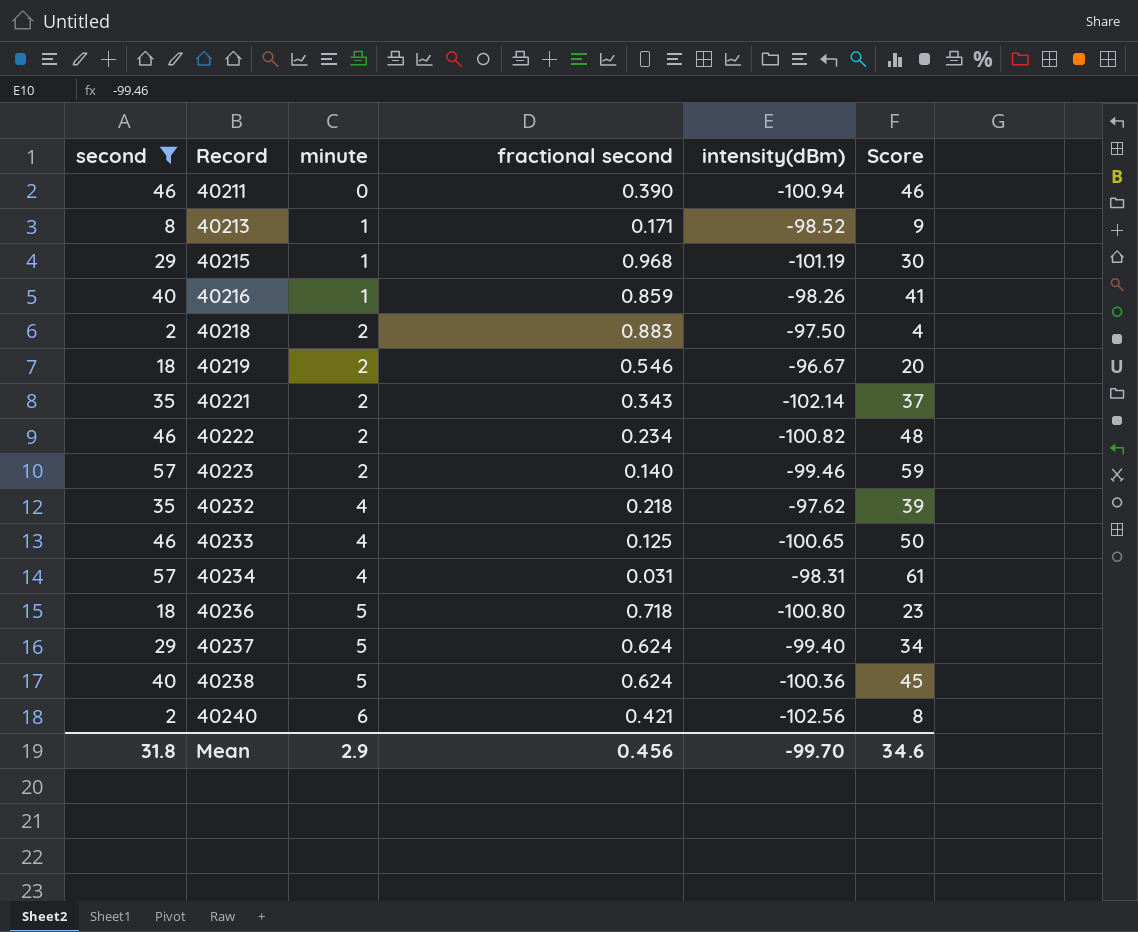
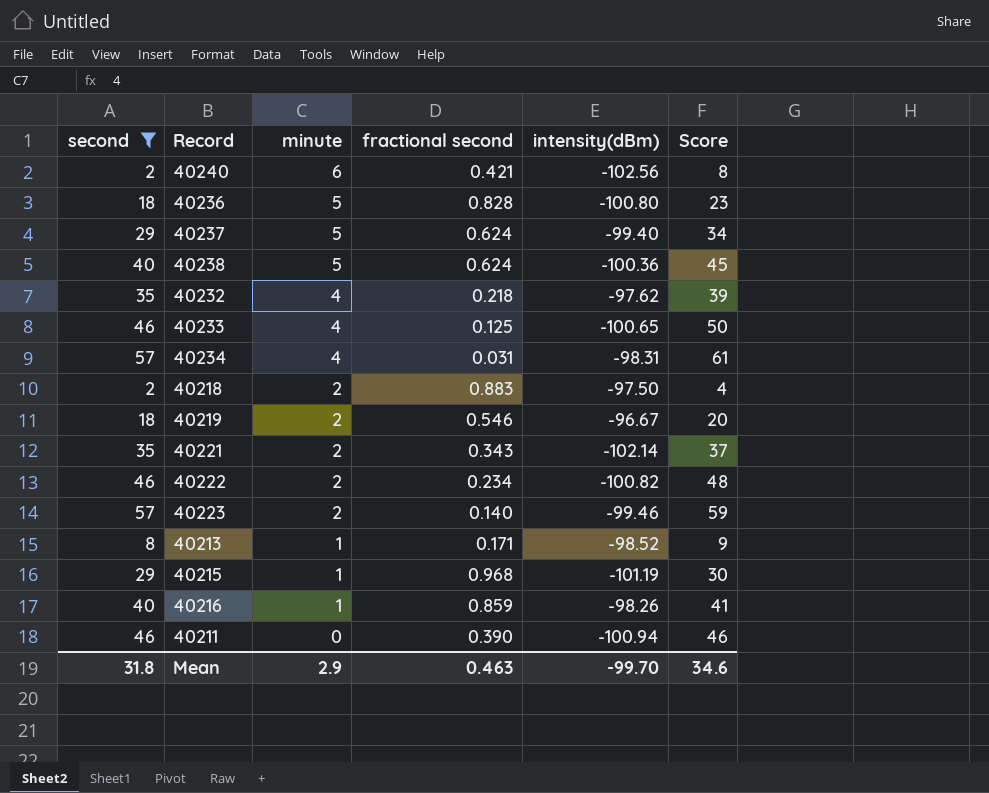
row order: Record ascending -> minute descending
40236 | fractional second: 0.718 -> 0.828
Mean | fractional second: 0.456 -> 0.463

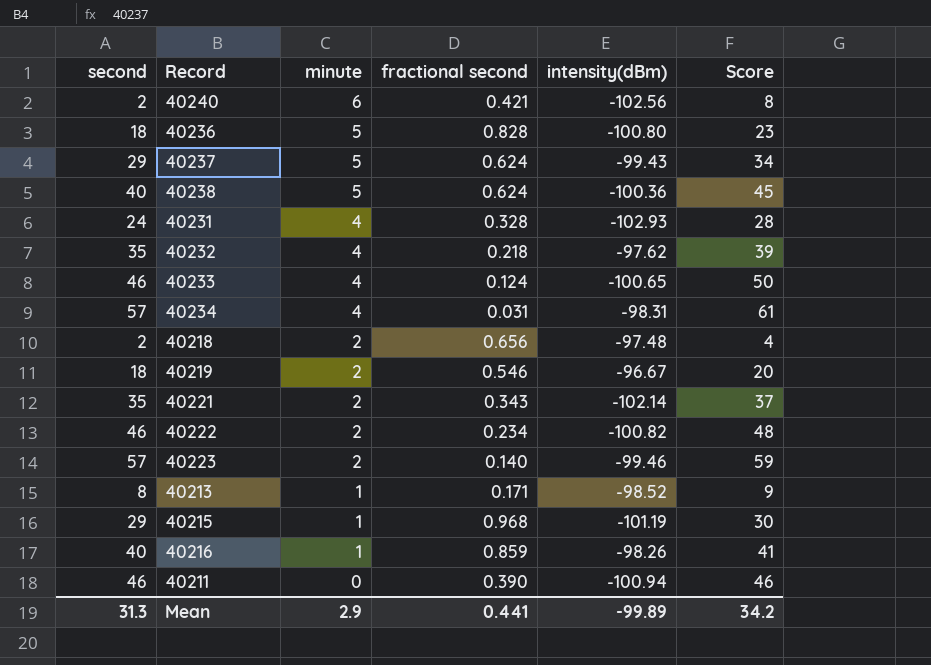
filter: second != 24 -> none
40237 | intensity(dBm): -99.40 -> -99.43
40233 | fractional second: 0.125 -> 0.124
40218 | fractional second: 0.883 -> 0.656
40218 | intensity(dBm): -97.50 -> -97.48
Mean | second: 31.8 -> 31.3
Mean | fractional second: 0.463 -> 0.441
Mean | intensity(dBm): -99.70 -> -99.89
Mean | Score: 34.6 -> 34.2

